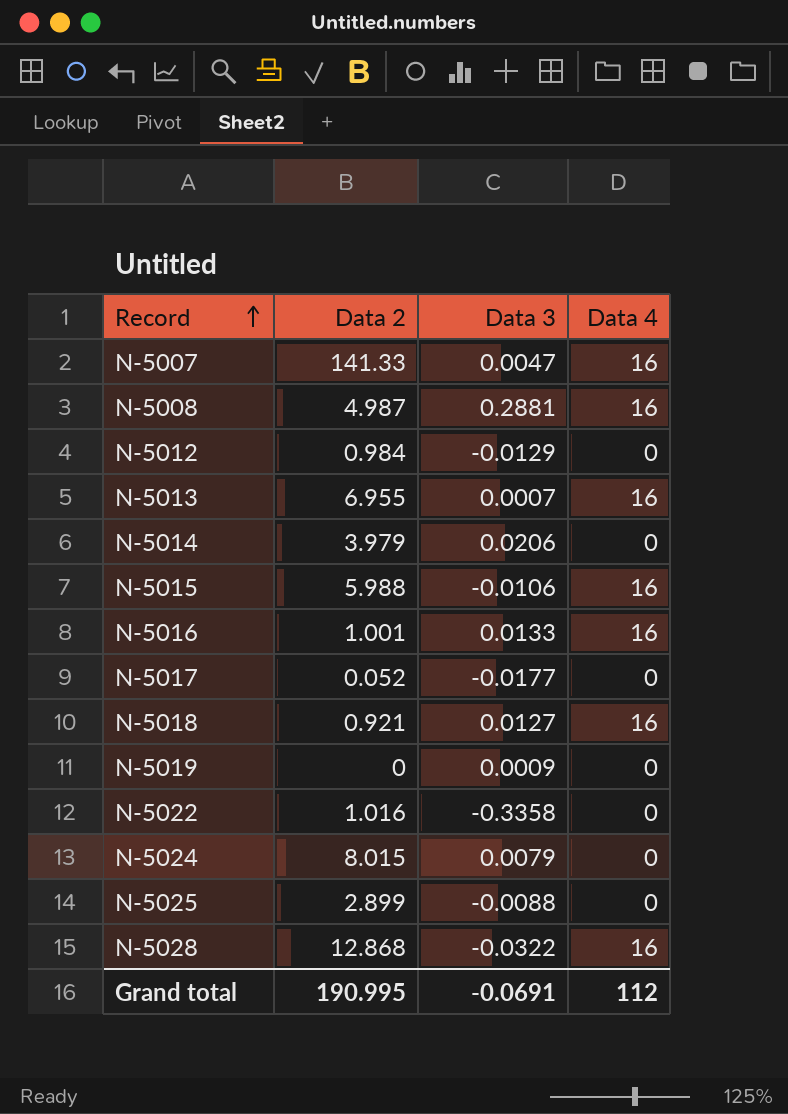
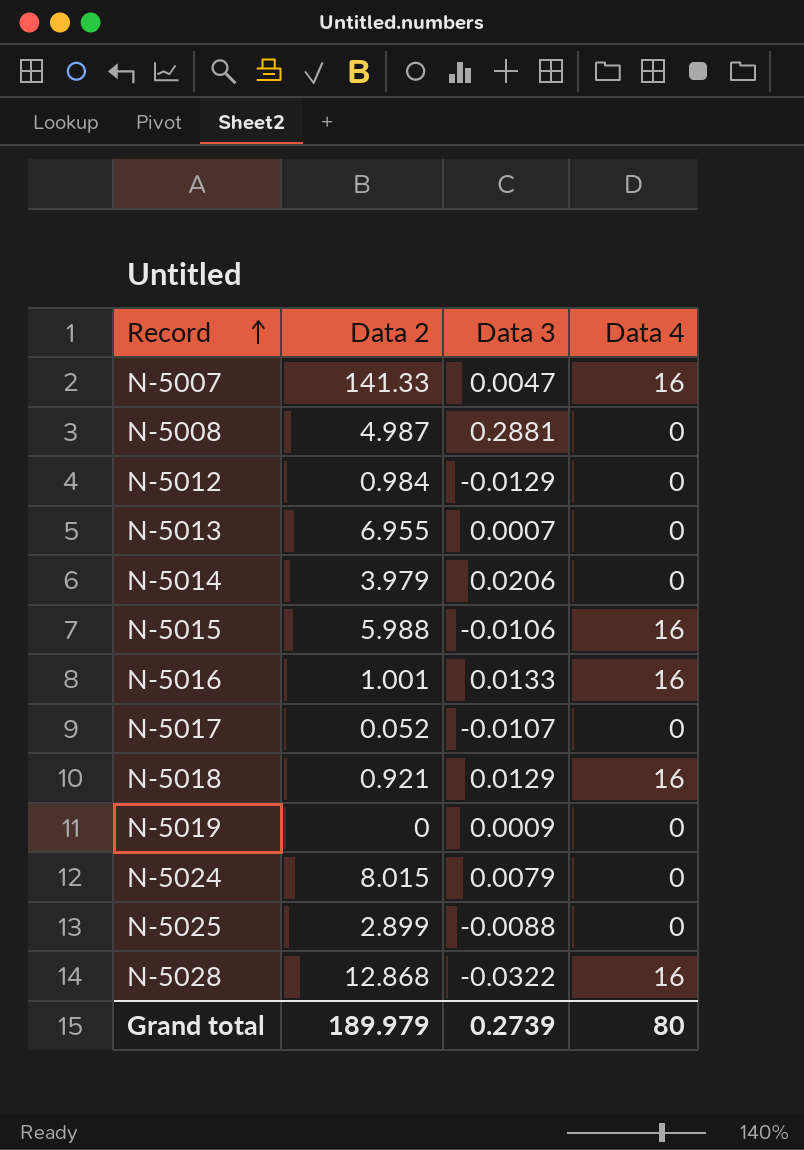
row N-5022: 1.016 | -0.3358 | 0 -> none
N-5008 | Data 4: 16 -> 0
N-5013 | Data 4: 16 -> 0
N-5017 | Data 3: -0.0177 -> -0.0107
N-5018 | Data 3: 0.0127 -> 0.0129
Grand total | Data 2: 190.995 -> 189.979
Grand total | Data 3: -0.0691 -> 0.2739
Grand total | Data 4: 112 -> 80

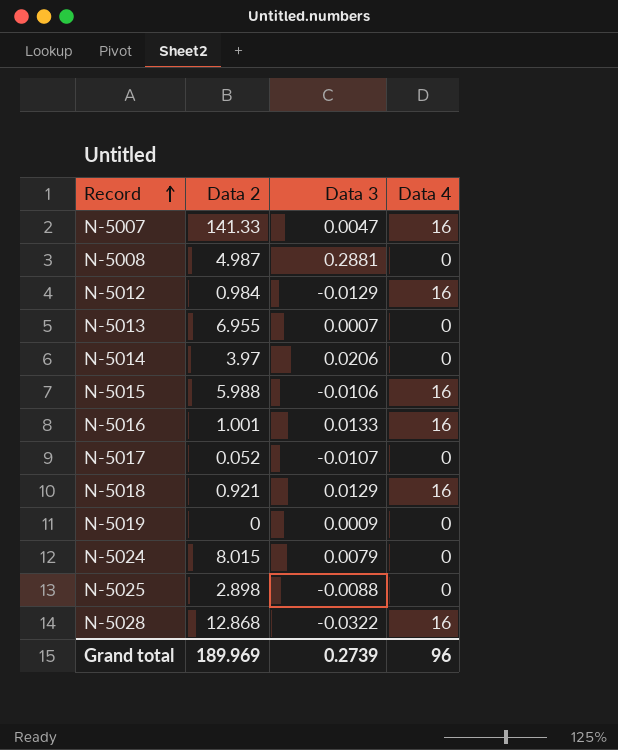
N-5012 | Data 4: 0 -> 16
N-5014 | Data 2: 3.979 -> 3.97
N-5025 | Data 2: 2.899 -> 2.898
Grand total | Data 2: 189.979 -> 189.969
Grand total | Data 4: 80 -> 96

